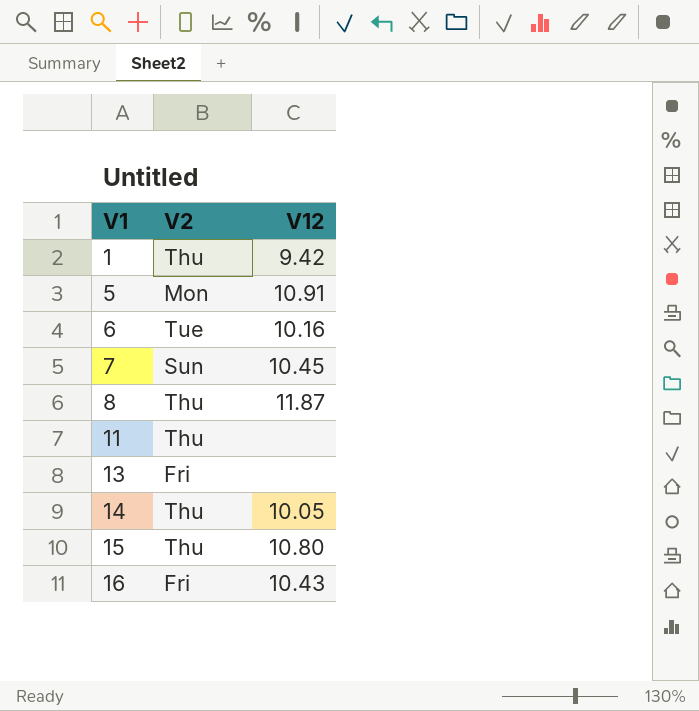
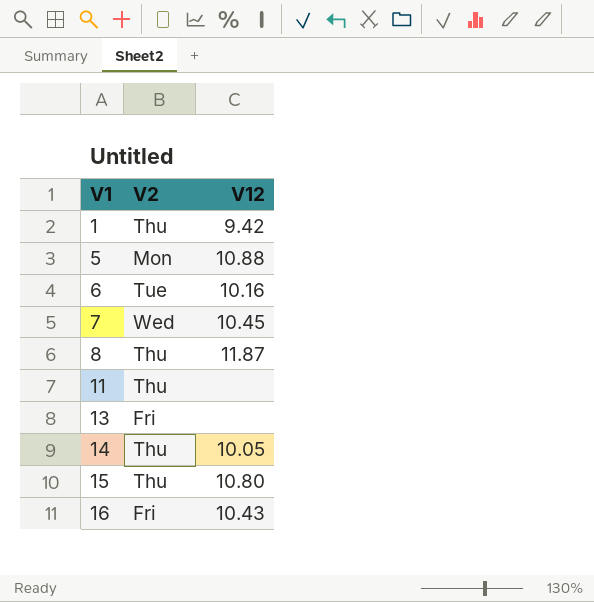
5 | V12: 10.91 -> 10.88
7 | V2: Sun -> Wed

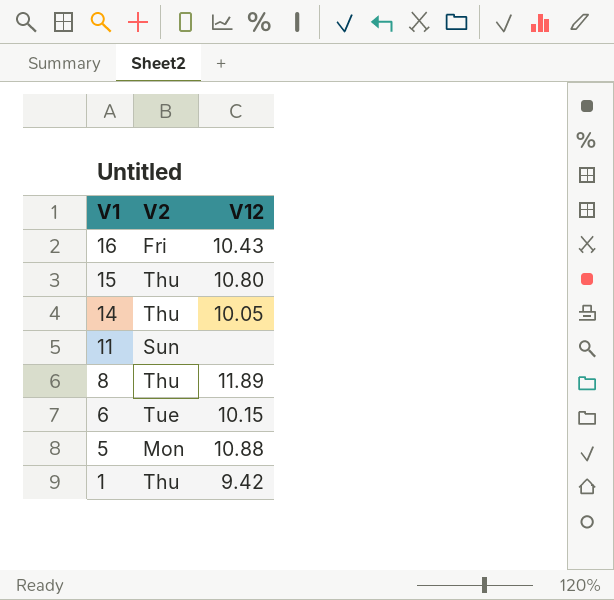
row order: V1 ascending -> V1 descending
row 7: Wed | 10.45 -> none
row 13: Fri | none -> none
11 | V2: Thu -> Sun
8 | V12: 11.87 -> 11.89
6 | V12: 10.16 -> 10.15

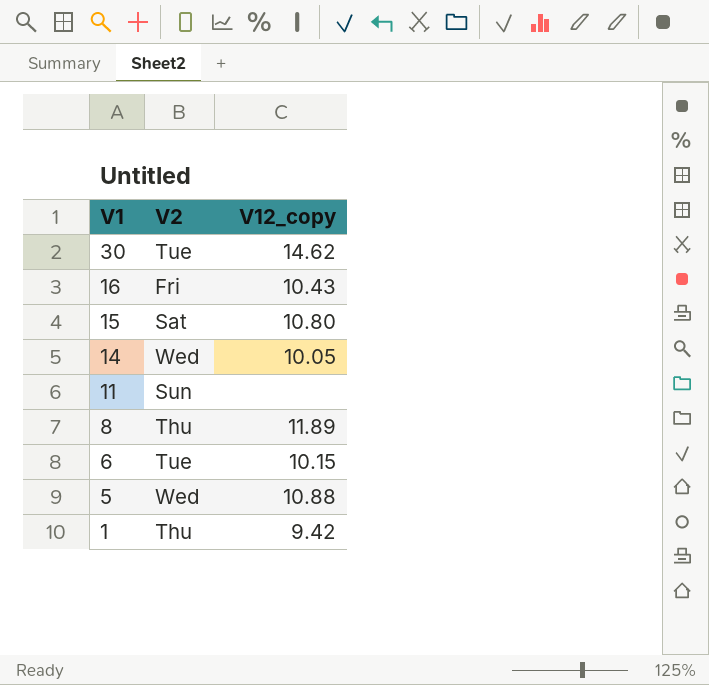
column name: V12 -> V12_copy
row 30: none -> Tue | 14.62
15 | V2: Thu -> Sat
14 | V2: Thu -> Wed
5 | V2: Mon -> Wed

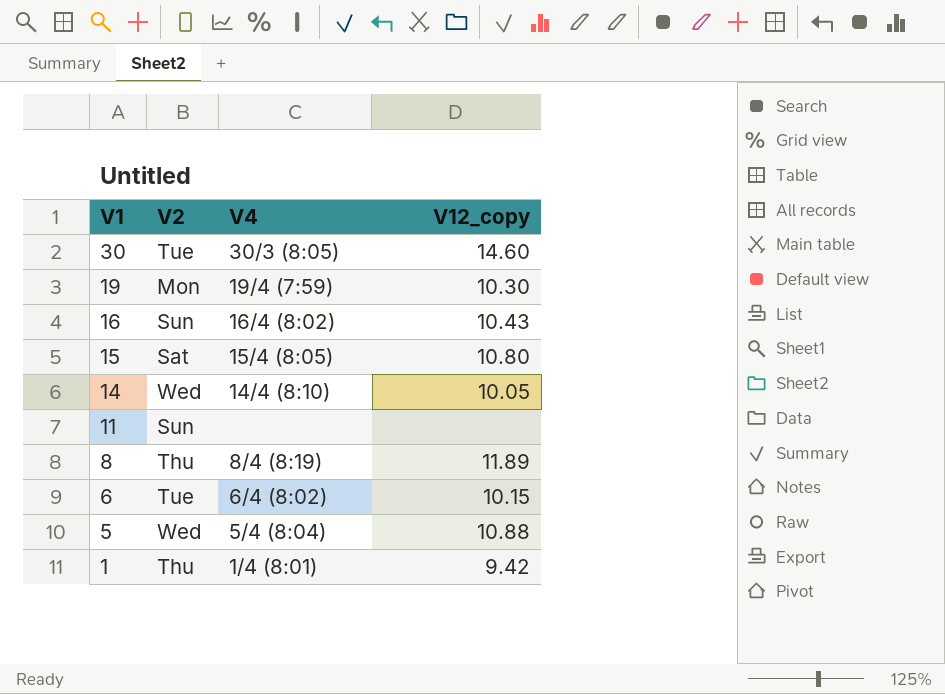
column V4 | position: none -> 3
30 | V12_copy: 14.62 -> 14.60
row 19: none -> Mon | 19/4 (7:59) | 10.30
16 | V2: Fri -> Sun

